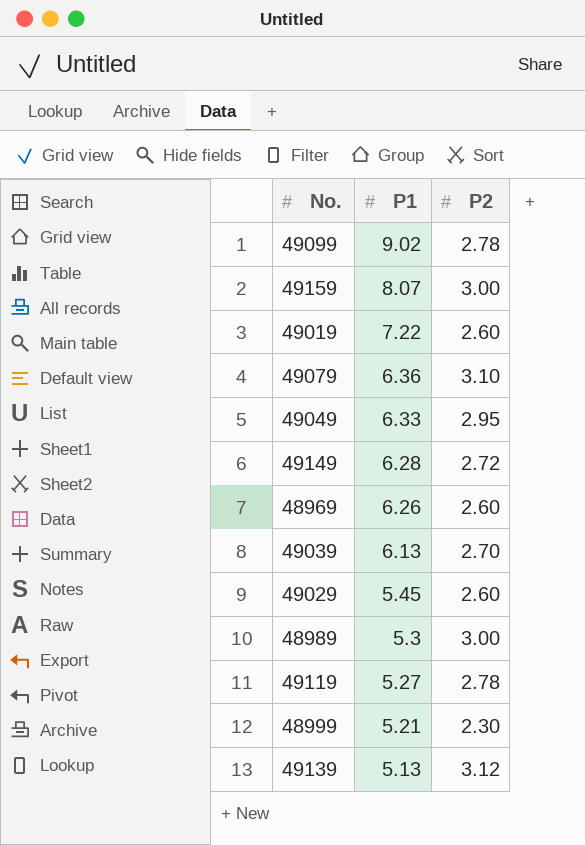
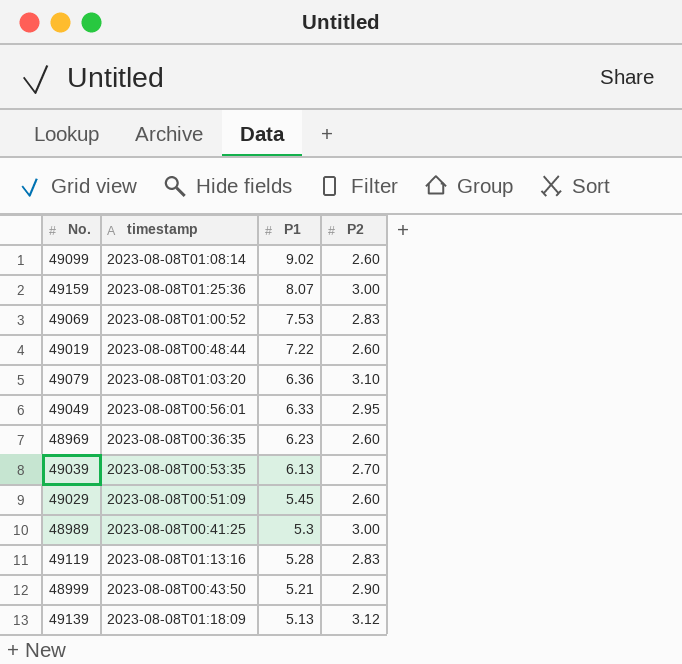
column timestamp | position: none -> 2
row 49149: 6.28 | 2.72 -> none
49099 | P2: 2.78 -> 2.60
row 49069: none -> 2023-08-08T01:00:52 | 7.53 | 2.83
48969 | P1: 6.26 -> 6.23
49119 | P1: 5.27 -> 5.28
49119 | P2: 2.78 -> 2.83
48999 | P2: 2.30 -> 2.90

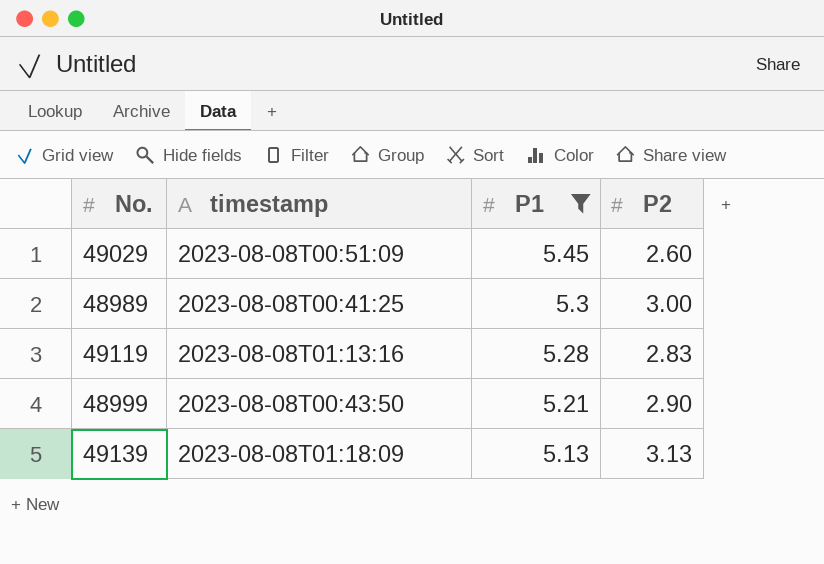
filter: none -> P1 <= 5.45
49139 | P2: 3.12 -> 3.13

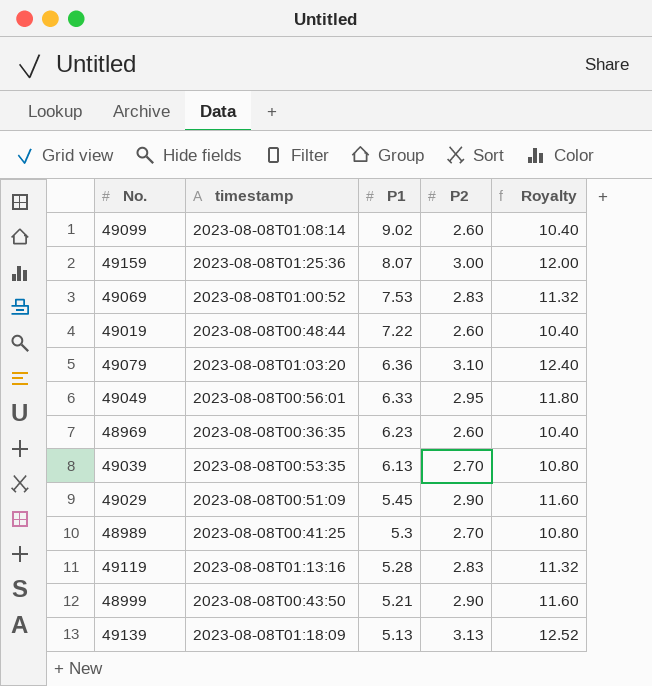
filter: P1 <= 5.45 -> none
column Royalty | formula: none -> [P2] * 4
49029 | P2: 2.60 -> 2.90
48989 | P2: 3.00 -> 2.70

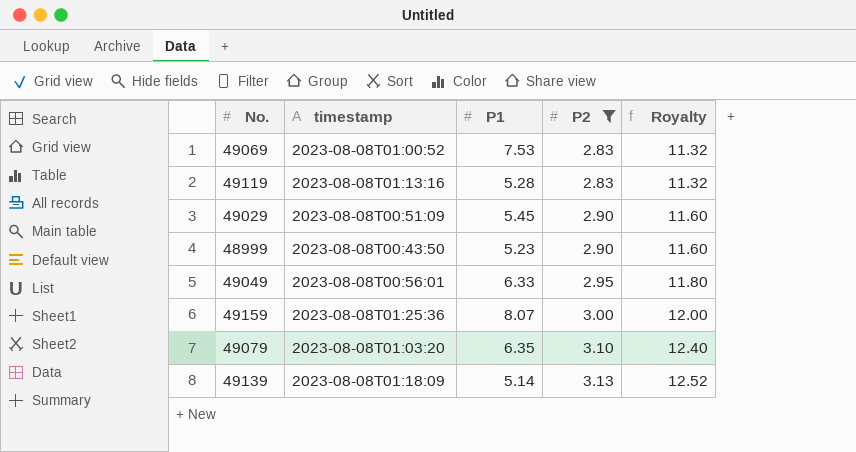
filter: none -> P2 >= 2.83
row order: P1 descending -> P2 ascending
48999 | P1: 5.21 -> 5.23
49079 | P1: 6.36 -> 6.35
49139 | P1: 5.13 -> 5.14

